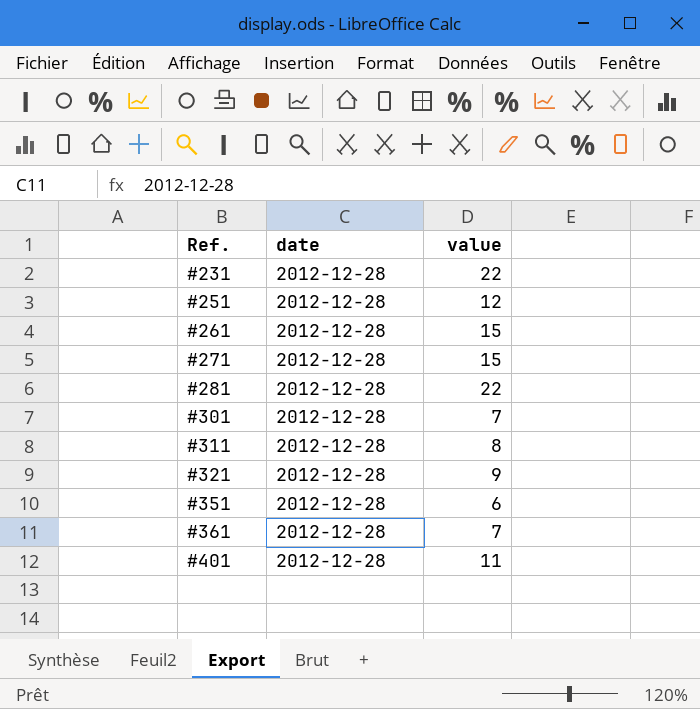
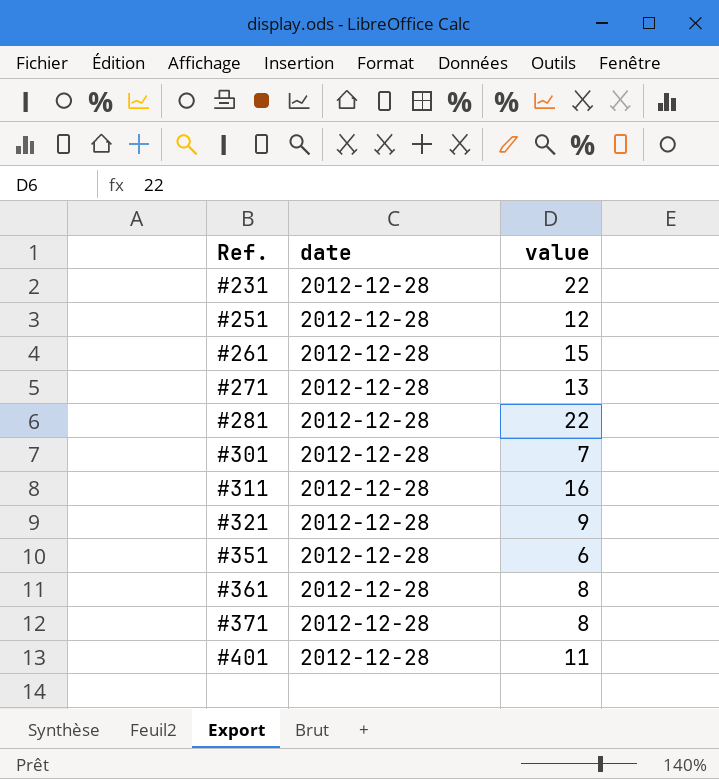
#271 | value: 15 -> 13
#311 | value: 8 -> 16
#361 | value: 7 -> 8
row #371: none -> 2012-12-28 | 8

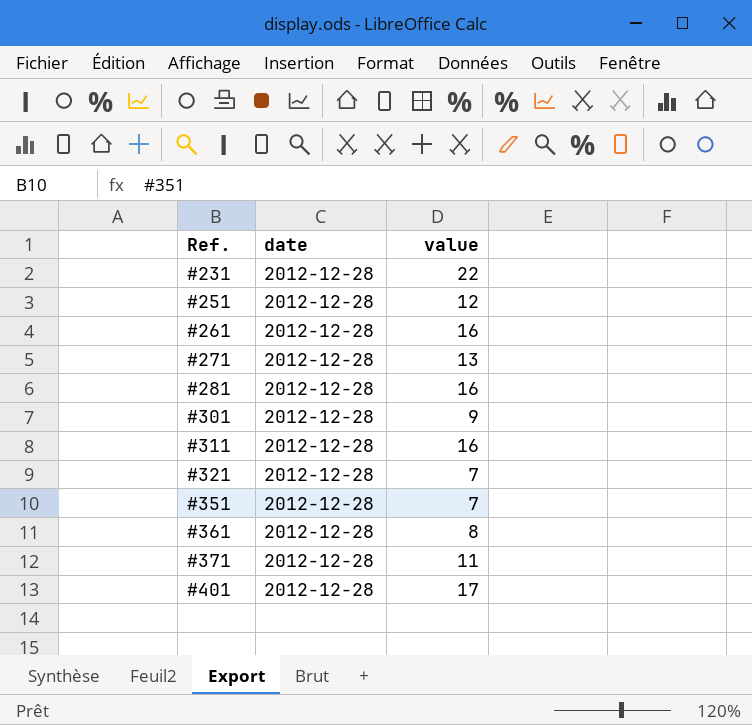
#261 | value: 15 -> 16
#281 | value: 22 -> 16
#301 | value: 7 -> 9
#321 | value: 9 -> 7
#351 | value: 6 -> 7
#371 | value: 8 -> 11
#401 | value: 11 -> 17

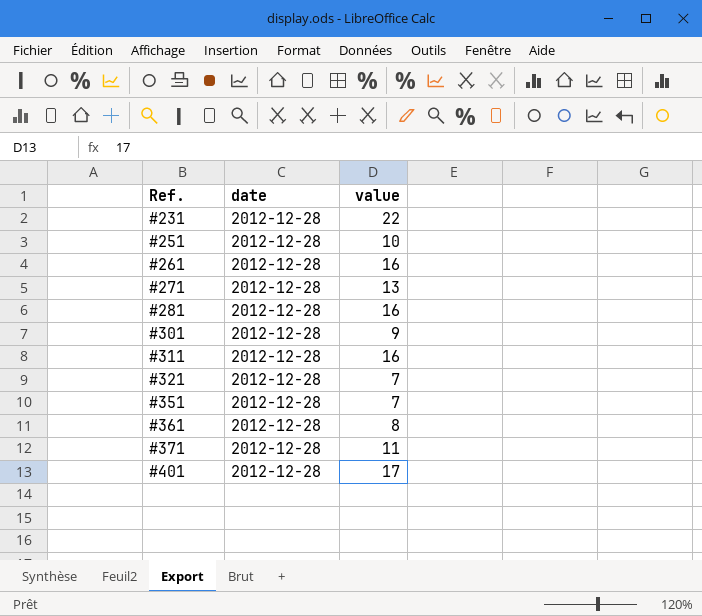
#251 | value: 12 -> 10

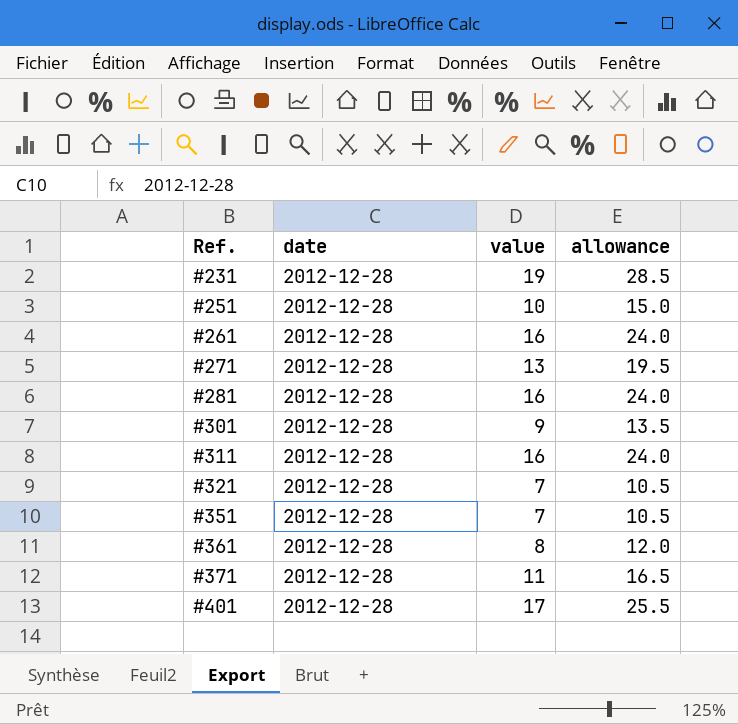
column allowance | formula: none -> [value] * 1.5
#231 | value: 22 -> 19

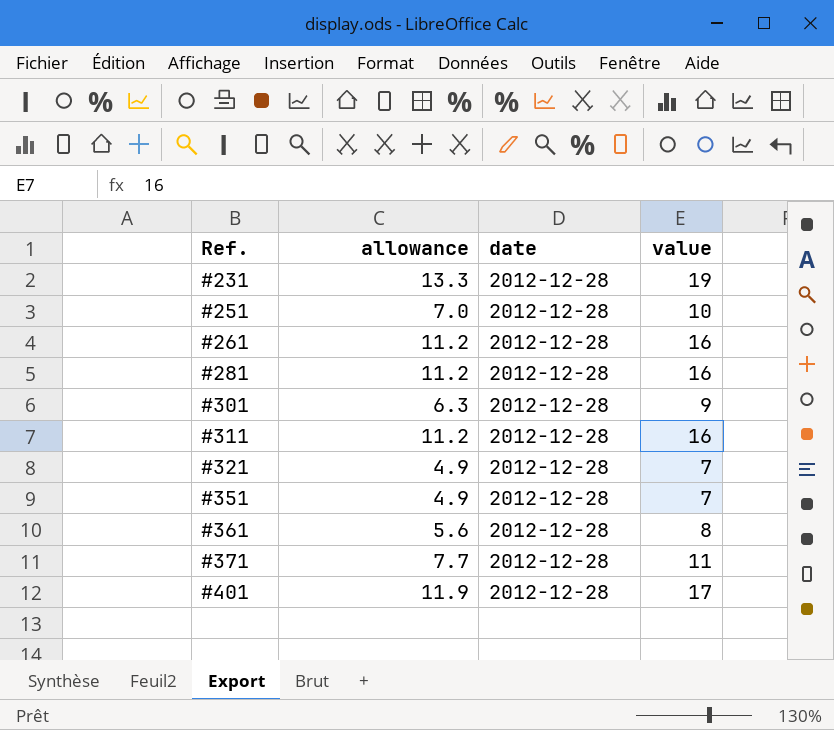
column allowance | formula: [value] * 1.5 -> [value] * 0.7
column allowance | position: 4 -> 2
row #271: 2012-12-28 | 13 | 19.5 -> none

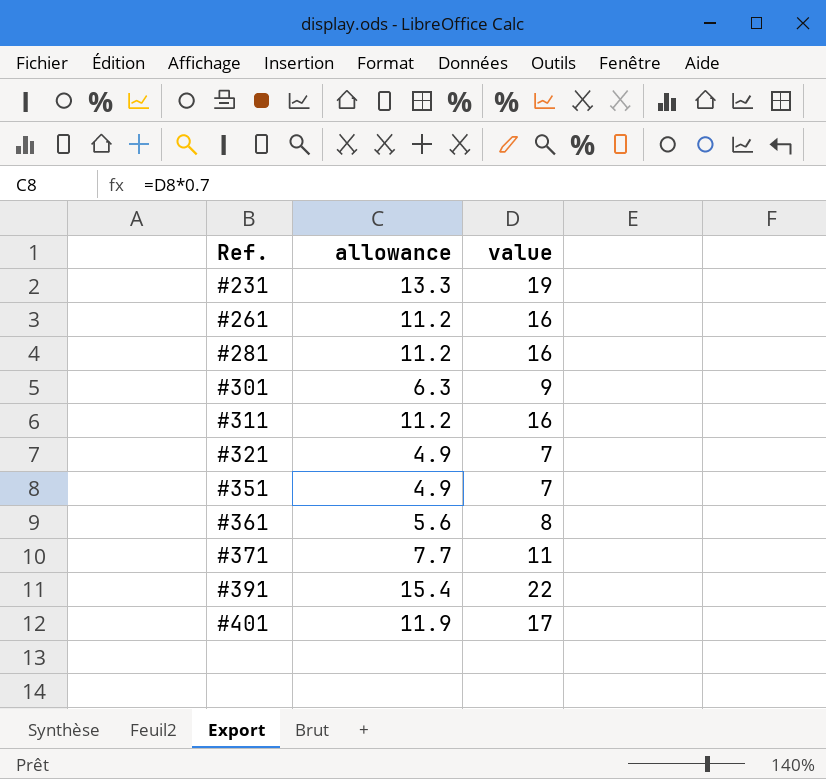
column date | position: 3 -> none
row #251: 7.0 | 2012-12-28 | 10 -> none
row #391: none -> 15.4 | 22

